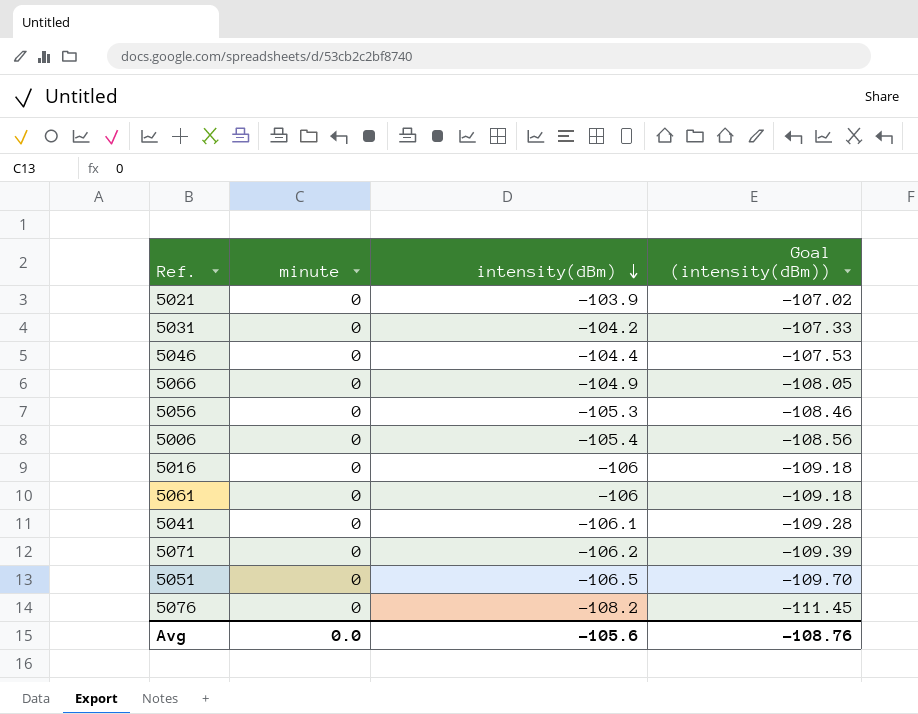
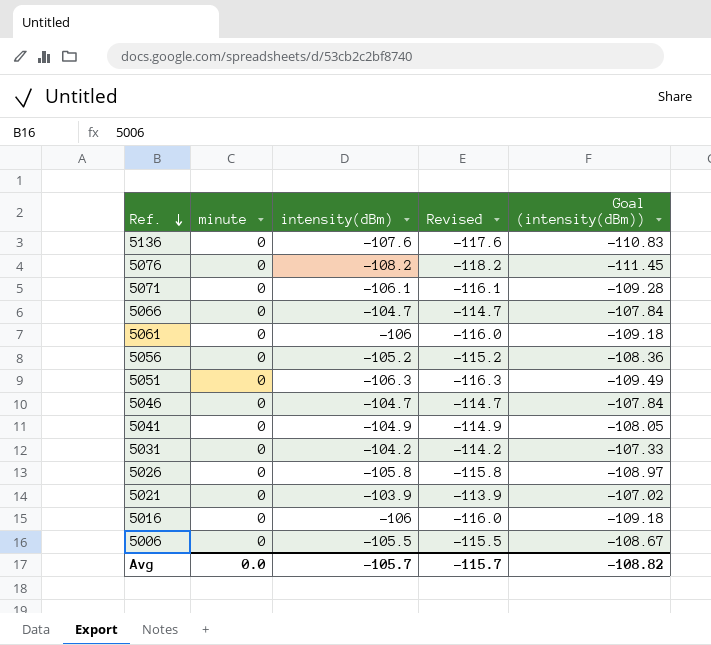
row order: intensity(dBm) descending -> Ref. descending
column Revised | formula: none -> [intensity(dBm)] - 10
row 5136: none -> 0 | -107.6 | -117.6 | -110.83
5071 | intensity(dBm): -106.2 -> -106.1
5071 | Goal (intensity(dBm)): -109.39 -> -109.28
5066 | intensity(dBm): -104.9 -> -104.7
5066 | Goal (intensity(dBm)): -108.05 -> -107.84
5056 | intensity(dBm): -105.3 -> -105.2
5056 | Goal (intensity(dBm)): -108.46 -> -108.36
5051 | intensity(dBm): -106.5 -> -106.3
5051 | Goal (intensity(dBm)): -109.70 -> -109.49
5046 | intensity(dBm): -104.4 -> -104.7
5046 | Goal (intensity(dBm)): -107.53 -> -107.84
5041 | intensity(dBm): -106.1 -> -104.9
5041 | Goal (intensity(dBm)): -109.28 -> -108.05
row 5026: none -> 0 | -105.8 | -115.8 | -108.97
5006 | intensity(dBm): -105.4 -> -105.5
5006 | Goal (intensity(dBm)): -108.56 -> -108.67
Avg | intensity(dBm): -105.6 -> -105.7
Avg | Goal (intensity(dBm)): -108.76 -> -108.82

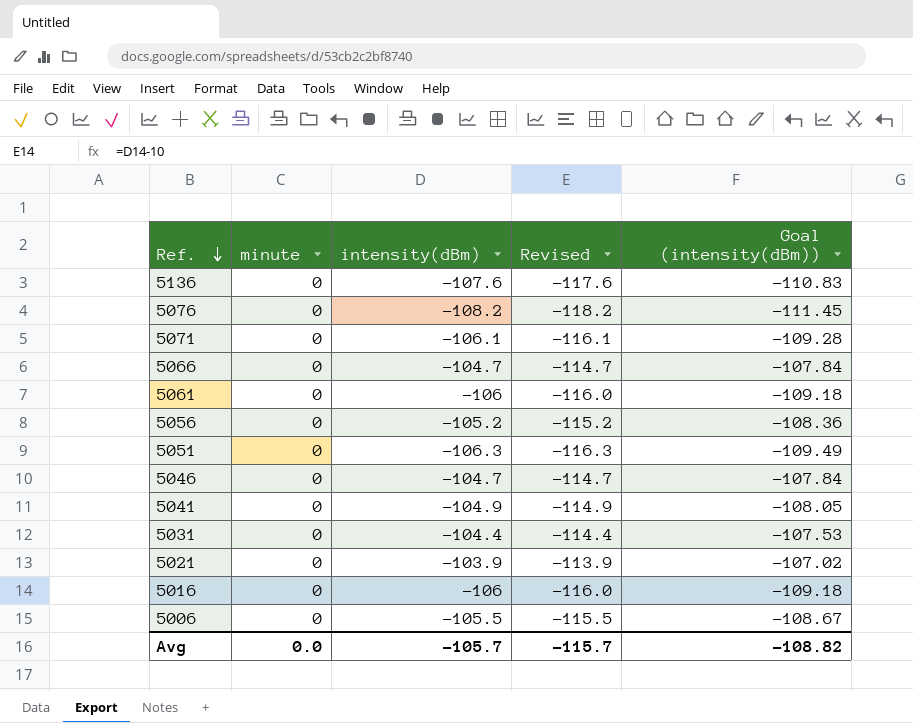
row 5026: 0 | -105.8 | -115.8 | -108.97 -> none
5031 | intensity(dBm): -104.2 -> -104.4
5031 | Revised: -114.2 -> -114.4
5031 | Goal (intensity(dBm)): -107.33 -> -107.53

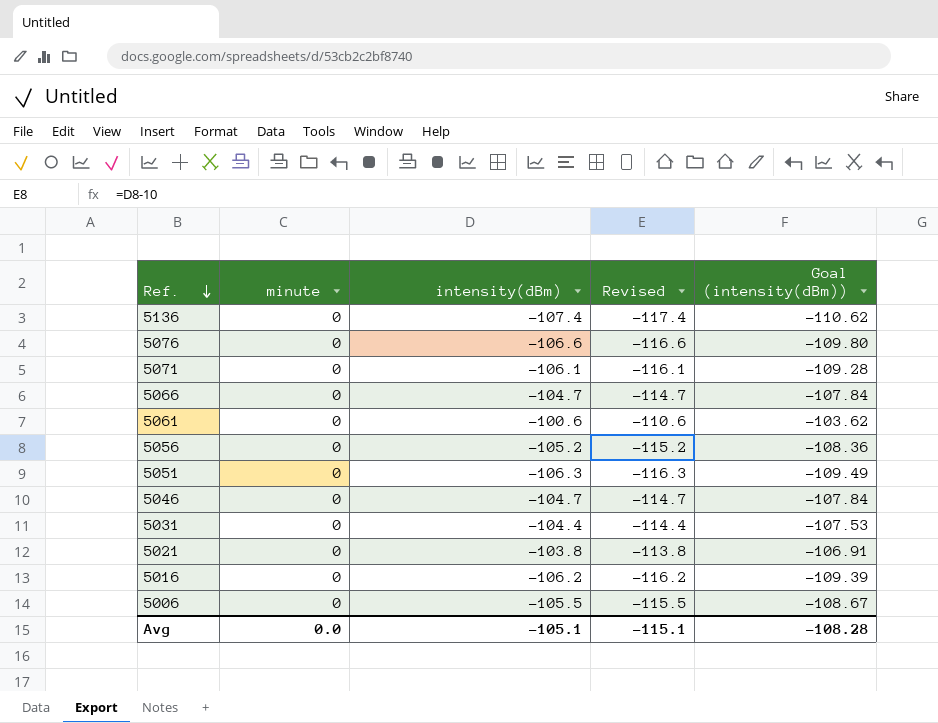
row 5041: 0 | -104.9 | -114.9 | -108.05 -> none
5136 | intensity(dBm): -107.6 -> -107.4
5136 | Revised: -117.6 -> -117.4
5136 | Goal (intensity(dBm)): -110.83 -> -110.62
5076 | intensity(dBm): -108.2 -> -106.6
5076 | Revised: -118.2 -> -116.6
5076 | Goal (intensity(dBm)): -111.45 -> -109.80
5061 | intensity(dBm): -106 -> -100.6
5061 | Revised: -116.0 -> -110.6
5061 | Goal (intensity(dBm)): -109.18 -> -103.62
5021 | intensity(dBm): -103.9 -> -103.8
5021 | Revised: -113.9 -> -113.8
5021 | Goal (intensity(dBm)): -107.02 -> -106.91
5016 | intensity(dBm): -106 -> -106.2
5016 | Revised: -116.0 -> -116.2
5016 | Goal (intensity(dBm)): -109.18 -> -109.39
Avg | intensity(dBm): -105.7 -> -105.1
Avg | Revised: -115.7 -> -115.1
Avg | Goal (intensity(dBm)): -108.82 -> -108.28

